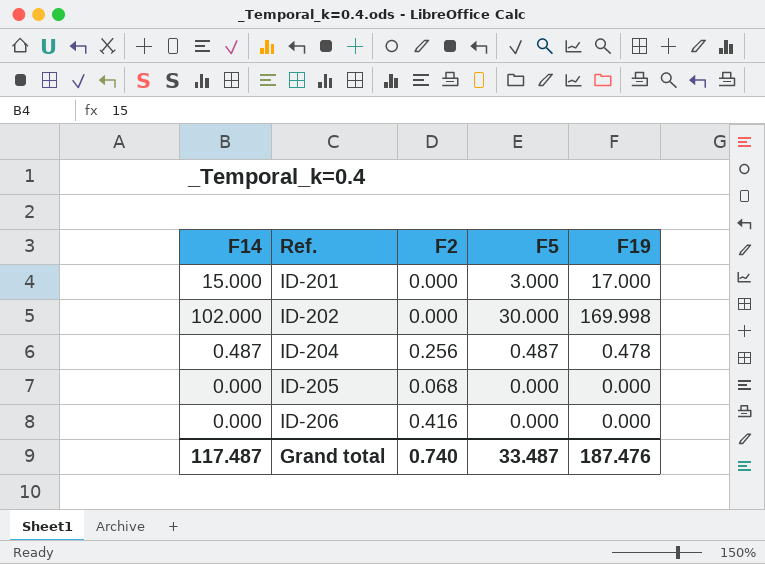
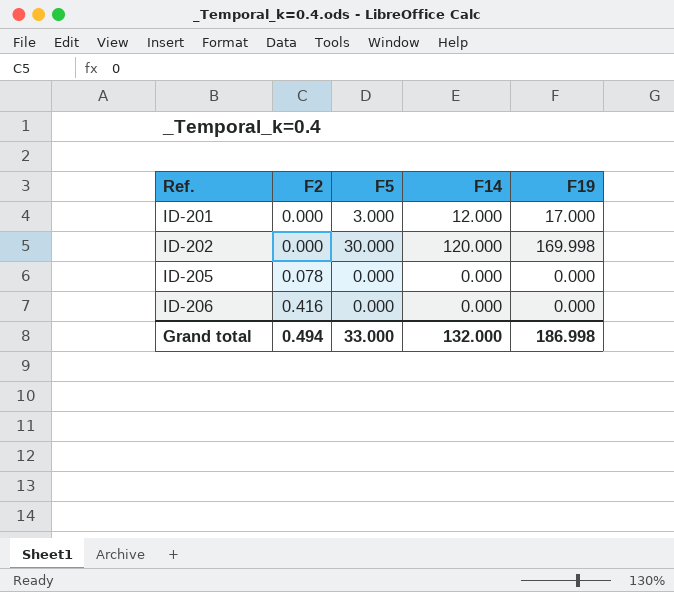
column F14 | position: 1 -> 4
row ID-204: 0.487 | 0.256 | 0.487 | 0.478 -> none
ID-201 | F14: 15.000 -> 12.000
ID-202 | F14: 102.000 -> 120.000
ID-205 | F2: 0.068 -> 0.078
Grand total | F2: 0.740 -> 0.494
Grand total | F5: 33.487 -> 33.000
Grand total | F14: 117.487 -> 132.000
Grand total | F19: 187.476 -> 186.998

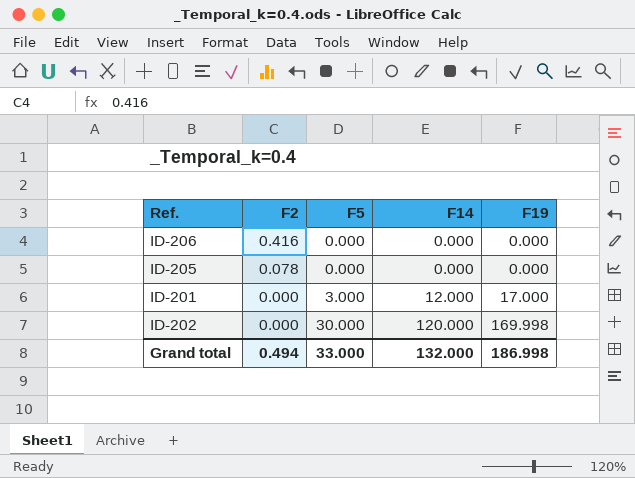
row order: Ref. ascending -> F2 descending

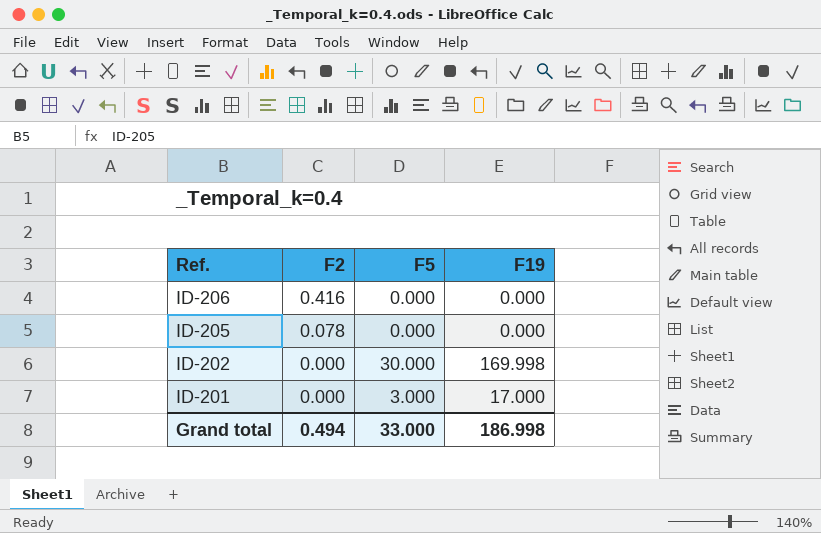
row order: F2 descending -> Ref. descending
column F14 | position: 4 -> none

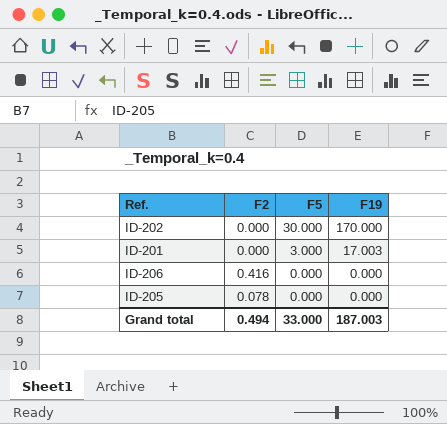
row order: Ref. descending -> F5 descending
ID-202 | F19: 169.998 -> 170.000
ID-201 | F19: 17.000 -> 17.003
Grand total | F19: 186.998 -> 187.003

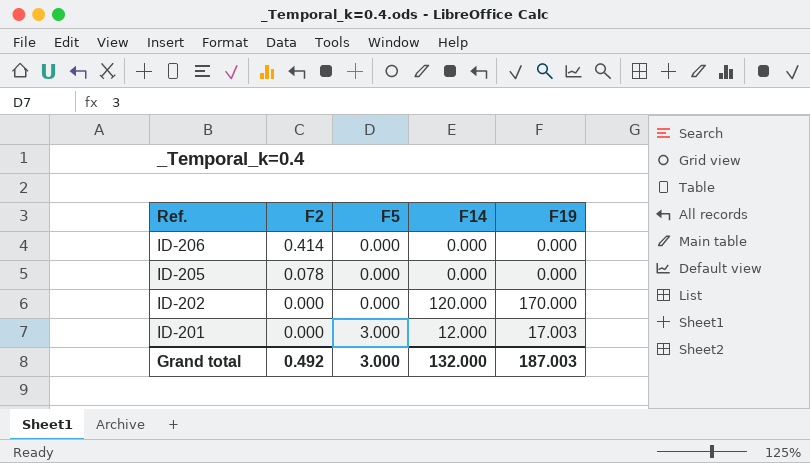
row order: F5 descending -> Ref. descending
column F14 | position: none -> 4
ID-206 | F2: 0.416 -> 0.414
ID-202 | F5: 30.000 -> 0.000
Grand total | F2: 0.494 -> 0.492
Grand total | F5: 33.000 -> 3.000

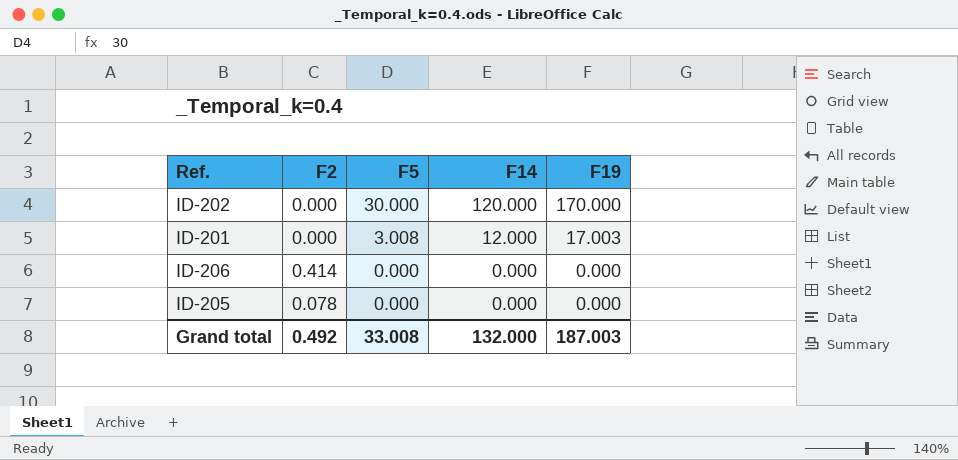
row order: Ref. descending -> F5 descending
ID-202 | F5: 0.000 -> 30.000
ID-201 | F5: 3.000 -> 3.008
Grand total | F5: 3.000 -> 33.008

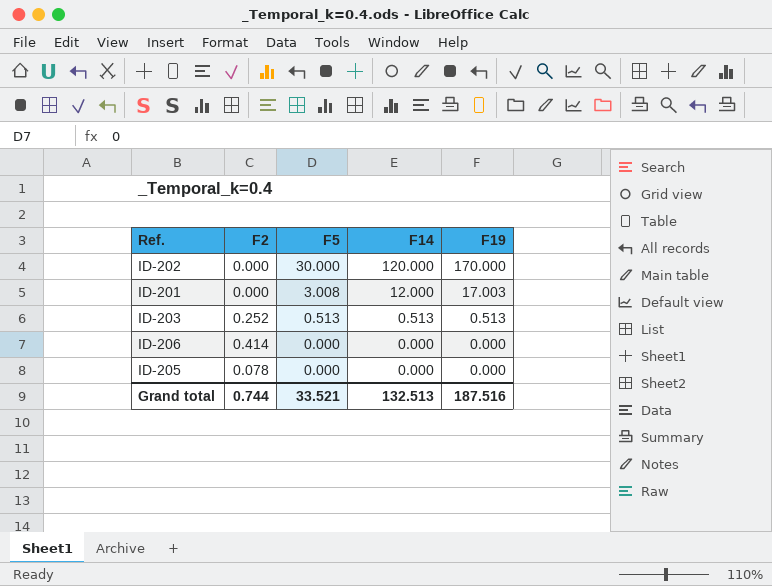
row ID-203: none -> 0.252 | 0.513 | 0.513 | 0.513
Grand total | F2: 0.492 -> 0.744
Grand total | F5: 33.008 -> 33.521
Grand total | F14: 132.000 -> 132.513
Grand total | F19: 187.003 -> 187.516

